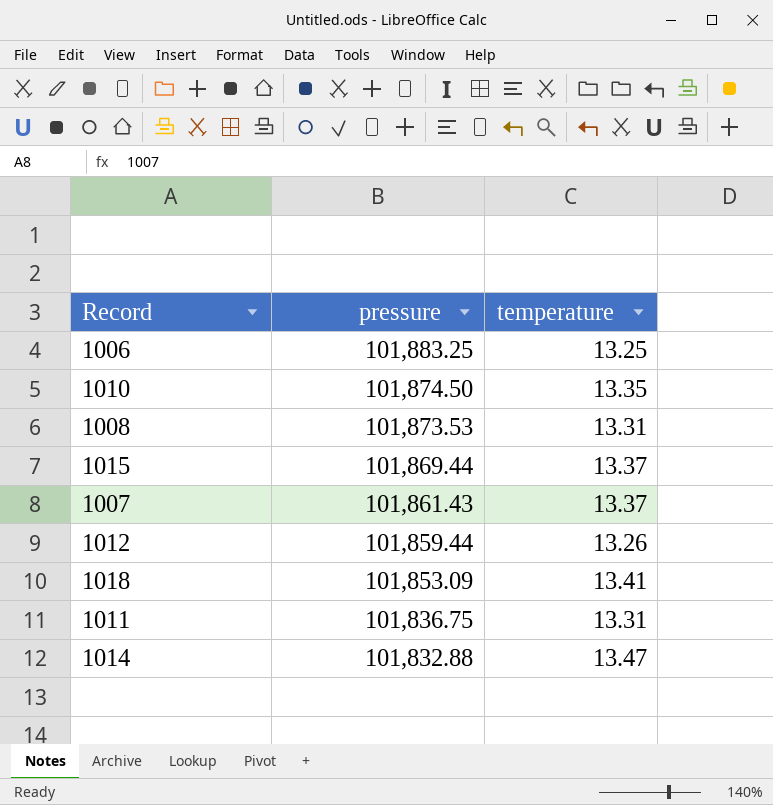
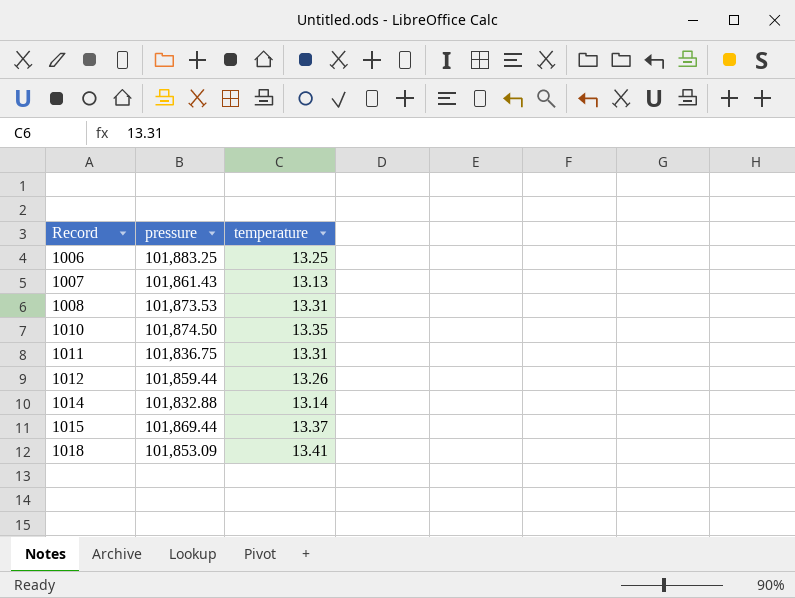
row order: pressure descending -> Record ascending
1007 | temperature: 13.37 -> 13.13
1014 | temperature: 13.47 -> 13.14

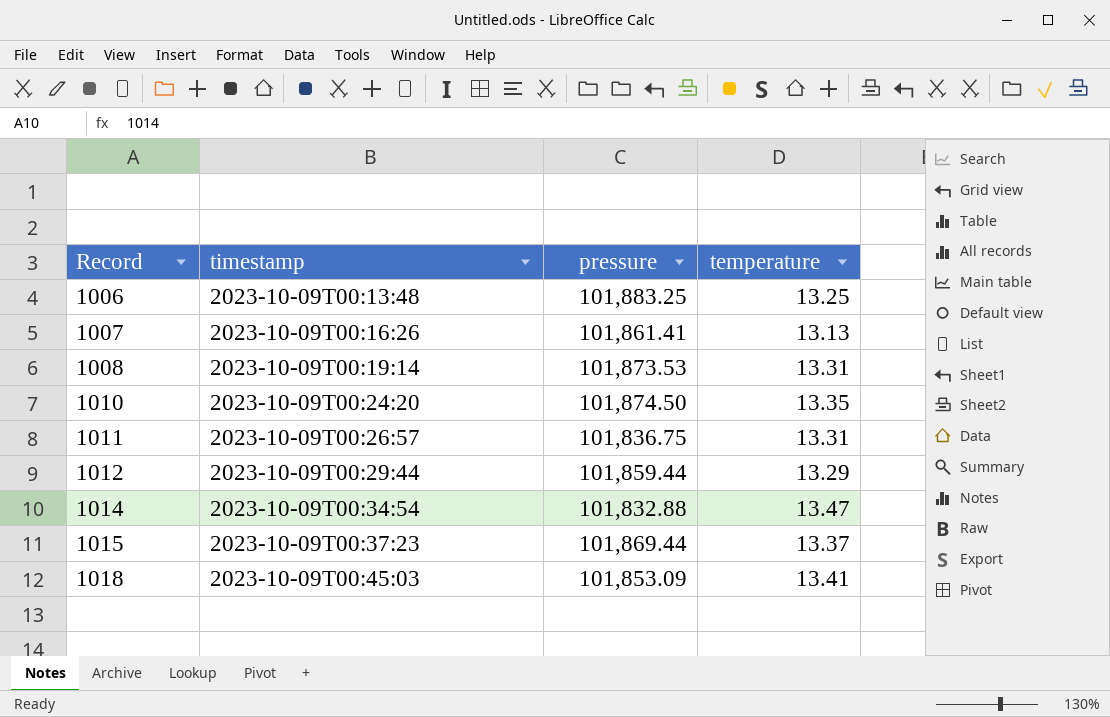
column timestamp | position: none -> 2
1007 | pressure: 101,861.43 -> 101,861.41
1012 | temperature: 13.26 -> 13.29
1014 | temperature: 13.14 -> 13.47

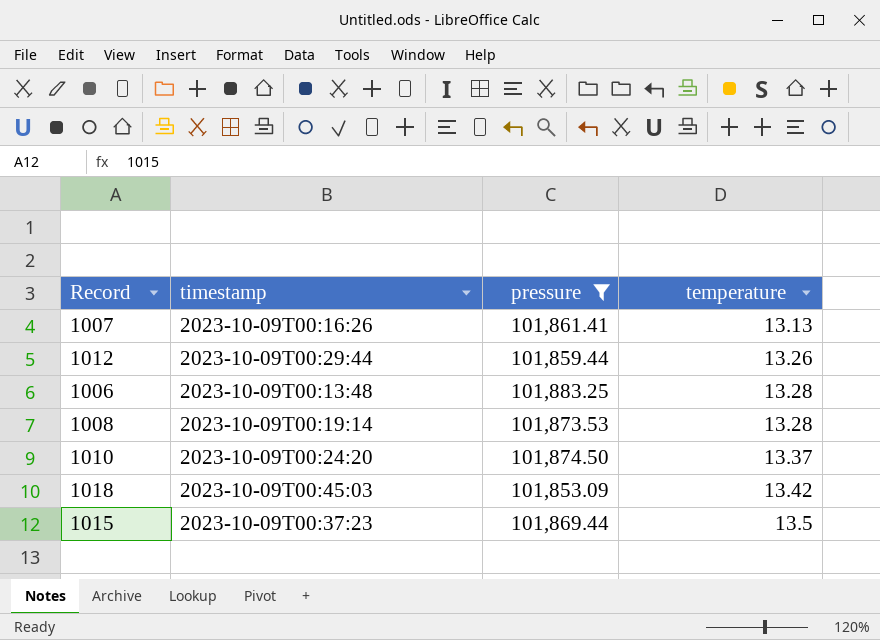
filter: none -> pressure >= 101,853.09
row order: Record ascending -> temperature ascending
1012 | temperature: 13.29 -> 13.26
1006 | temperature: 13.25 -> 13.28
1008 | temperature: 13.31 -> 13.28
1010 | temperature: 13.35 -> 13.37
1018 | temperature: 13.41 -> 13.42
1015 | temperature: 13.37 -> 13.5

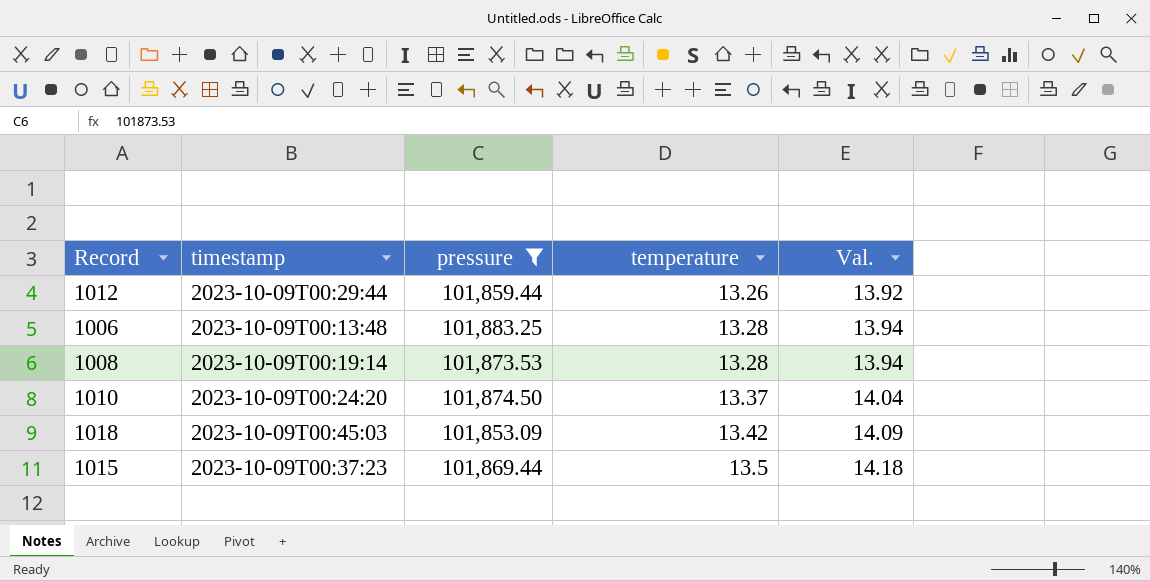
column Val. | formula: none -> [temperature] * 1.05
row 1007: 2023-10-09T00:16:26 | 101,861.41 | 13.13 -> none

